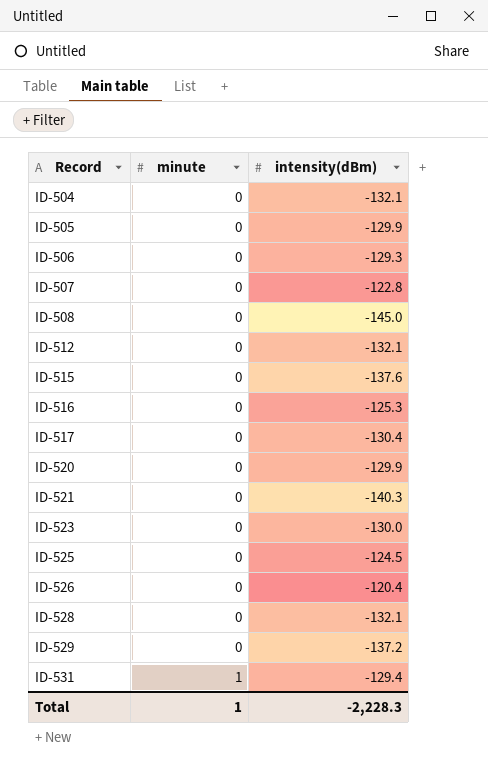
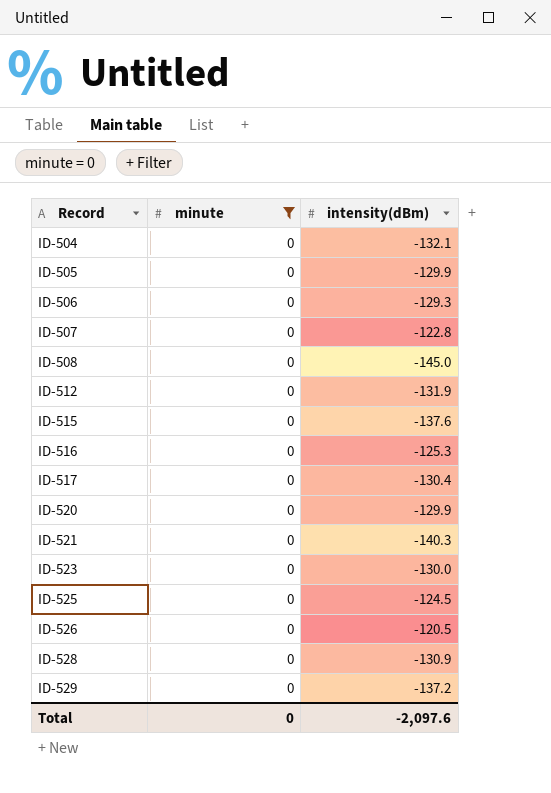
filter: none -> minute = 0
ID-512 | intensity(dBm): -132.1 -> -131.9
ID-526 | intensity(dBm): -120.4 -> -120.5
ID-528 | intensity(dBm): -132.1 -> -130.9
Total | minute: 1 -> 0
Total | intensity(dBm): -2,228.3 -> -2,097.6

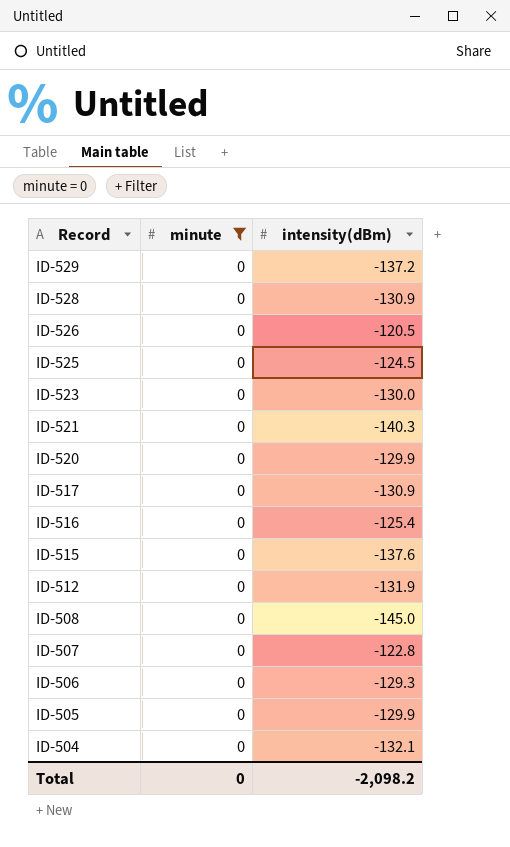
row order: Record ascending -> Record descending
ID-517 | intensity(dBm): -130.4 -> -130.9
ID-516 | intensity(dBm): -125.3 -> -125.4
Total | intensity(dBm): -2,097.6 -> -2,098.2

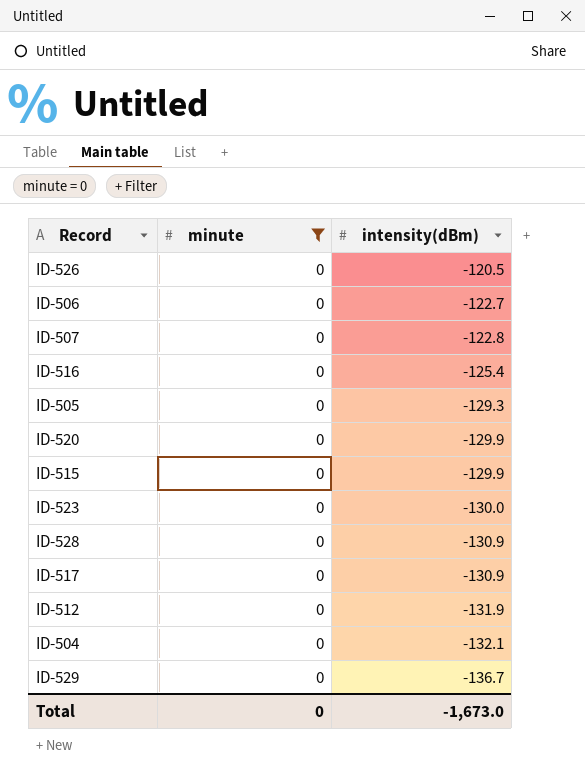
row order: Record descending -> intensity(dBm) descending
row ID-525: 0 | -124.5 -> none
row ID-521: 0 | -140.3 -> none
row ID-508: 0 | -145.0 -> none
ID-506 | intensity(dBm): -129.3 -> -122.7
ID-505 | intensity(dBm): -129.9 -> -129.3
ID-515 | intensity(dBm): -137.6 -> -129.9
ID-529 | intensity(dBm): -137.2 -> -136.7
Total | intensity(dBm): -2,098.2 -> -1,673.0

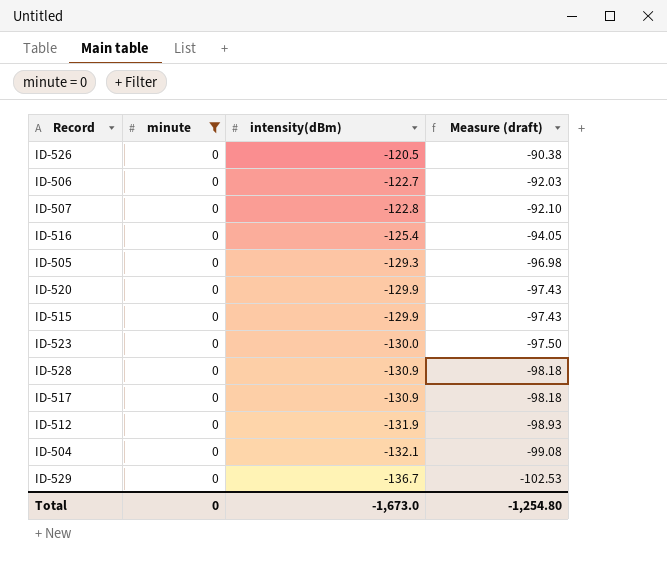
column Measure (draft) | formula: none -> [intensity(dBm)] * 0.75

